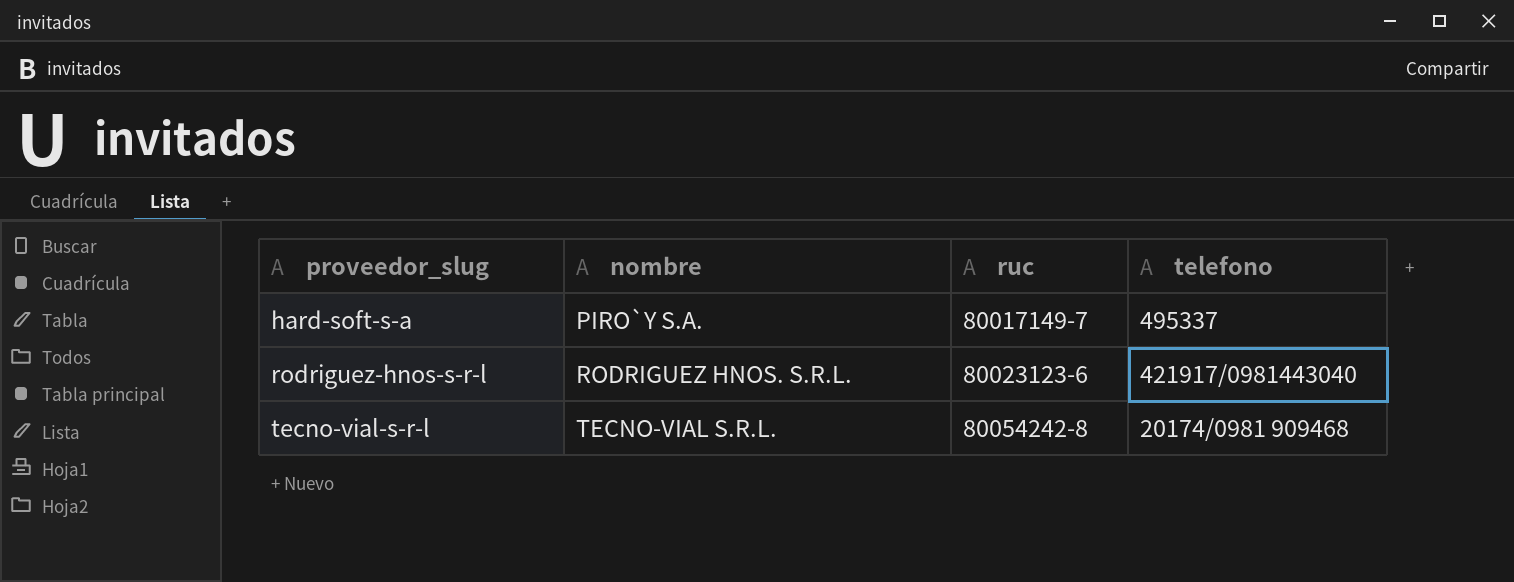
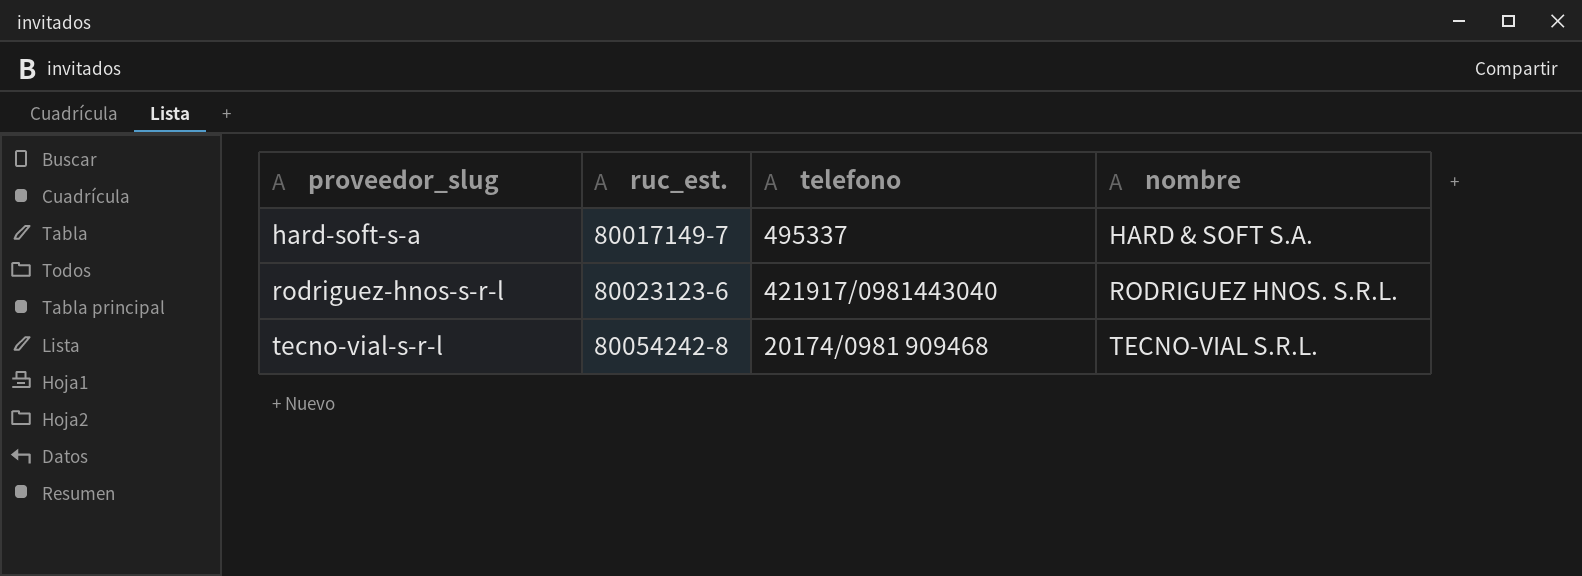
column name: ruc -> ruc_est.
column nombre | position: 2 -> 4
hard-soft-s-a | nombre: PIRO`Y S.A. -> HARD & SOFT S.A.

